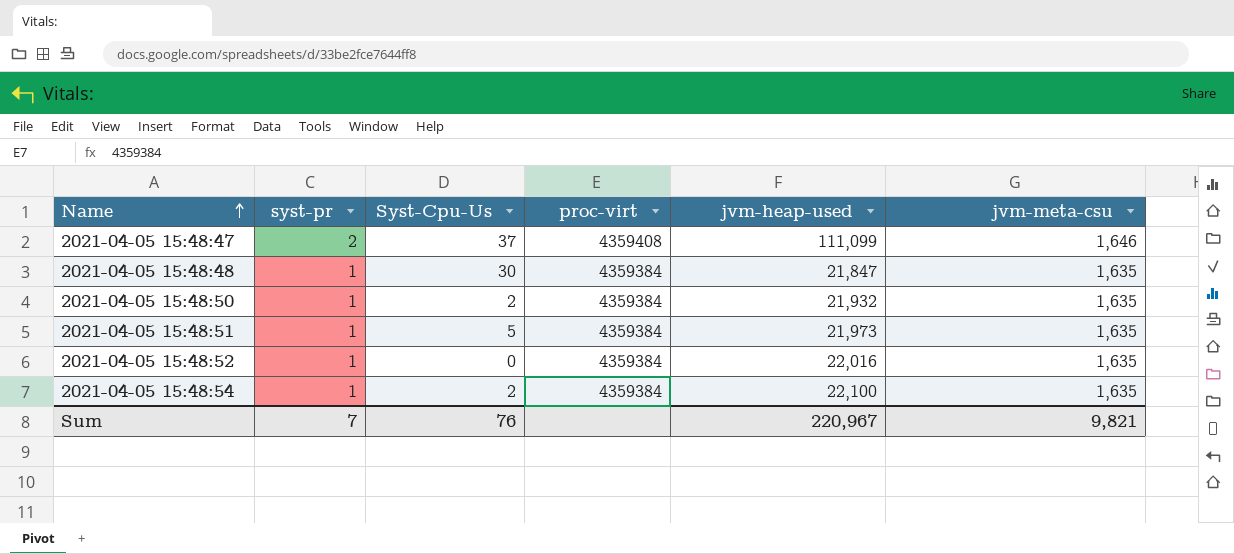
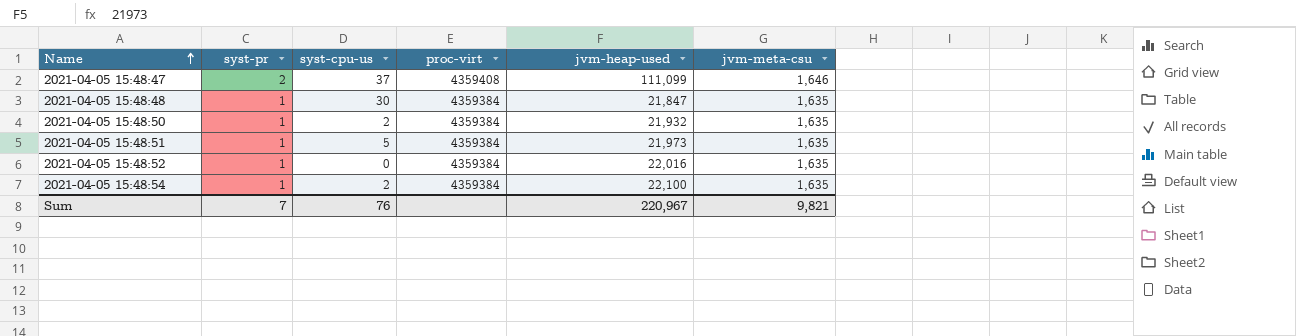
column name: Syst-Cpu-Us -> syst-cpu-us

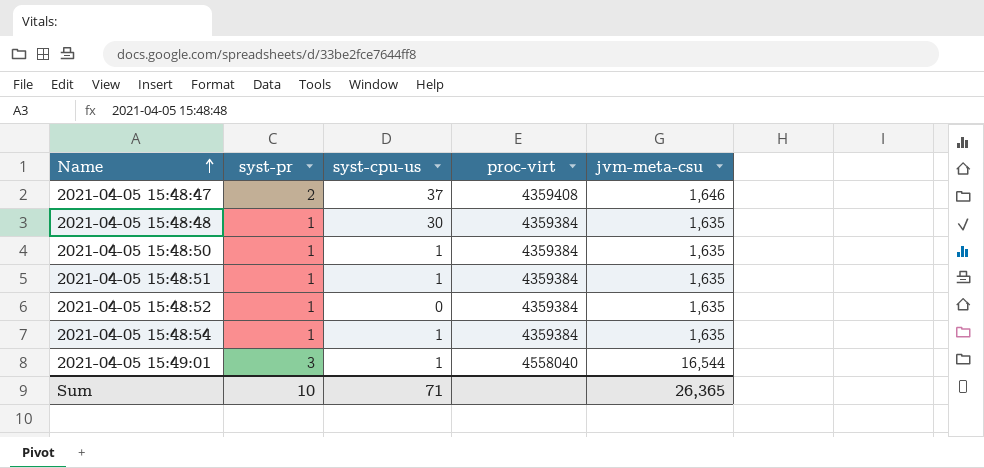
column jvm-heap-used | position: 5 -> none
2021-04-05 15:48:50 | syst-cpu-us: 2 -> 1
2021-04-05 15:48:51 | syst-cpu-us: 5 -> 1
2021-04-05 15:48:54 | syst-cpu-us: 2 -> 1
row 2021-04-05 15:49:01: none -> 3 | 1 | 4558040 | 16,544
Sum | syst-pr: 7 -> 10
Sum | syst-cpu-us: 76 -> 71
Sum | jvm-meta-csu: 9,821 -> 26,365

